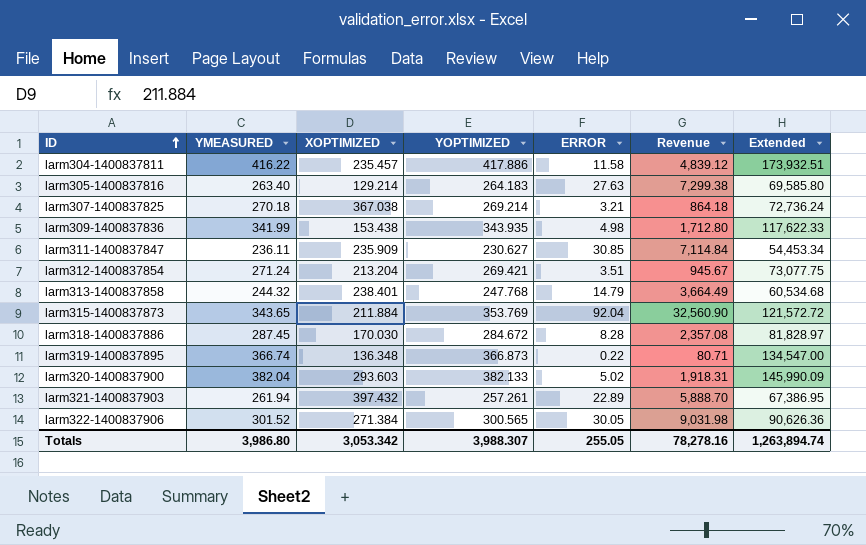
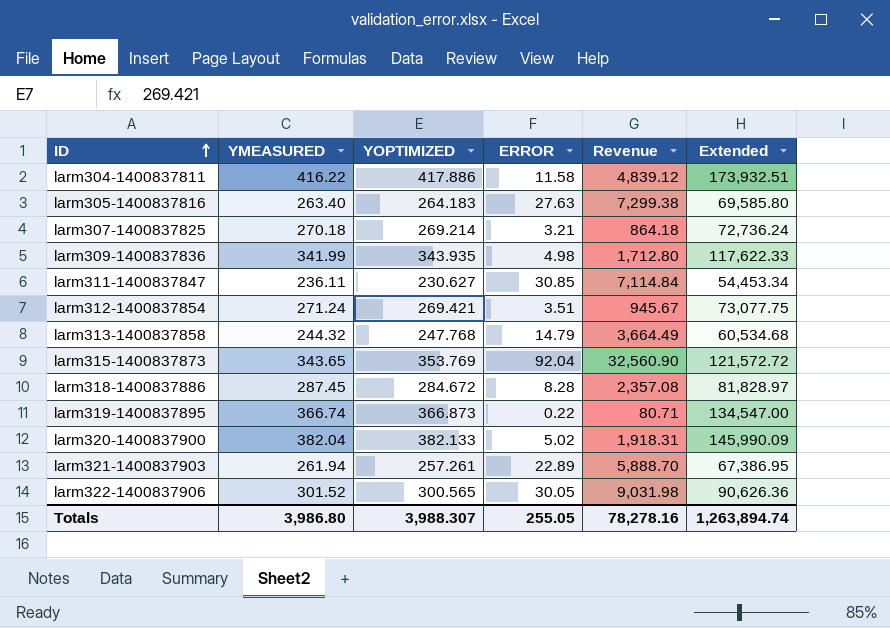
column XOPTIMIZED | position: 3 -> none

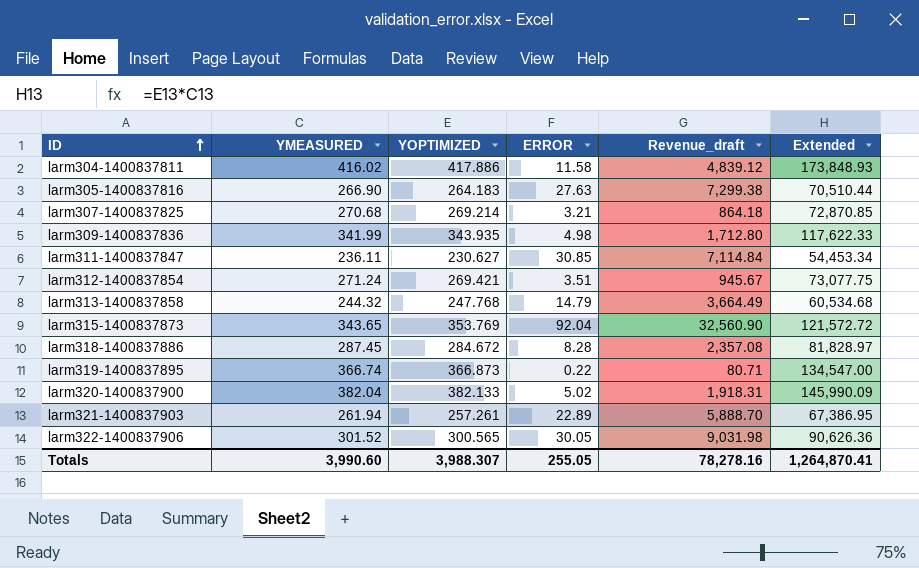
column name: Revenue -> Revenue_draft
larm304-1400837811 | YMEASURED: 416.22 -> 416.02
larm304-1400837811 | Extended: 173,932.51 -> 173,848.93
larm305-1400837816 | YMEASURED: 263.40 -> 266.90
larm305-1400837816 | Extended: 69,585.80 -> 70,510.44
larm307-1400837825 | YMEASURED: 270.18 -> 270.68
larm307-1400837825 | Extended: 72,736.24 -> 72,870.85
Totals | YMEASURED: 3,986.80 -> 3,990.60
Totals | Extended: 1,263,894.74 -> 1,264,870.41

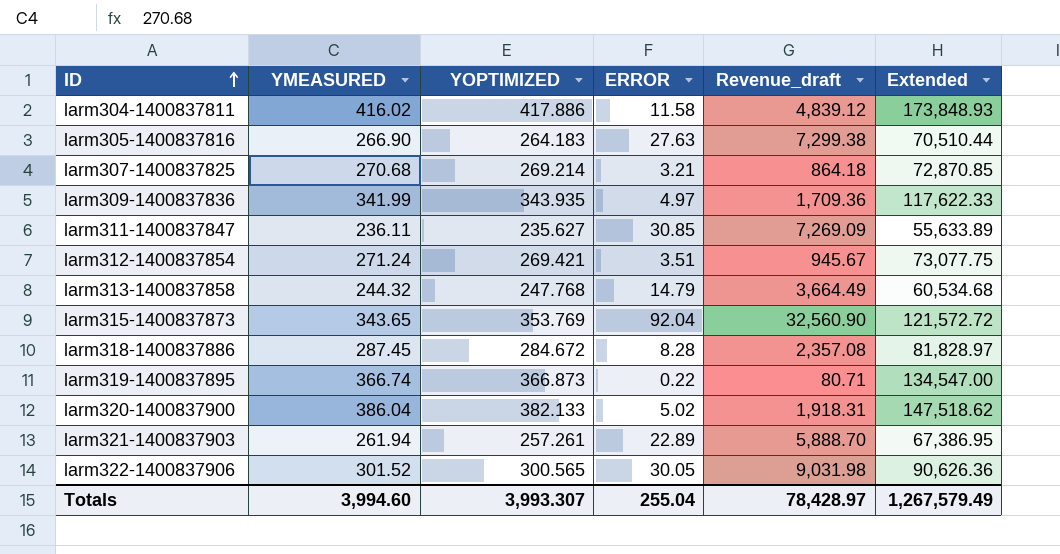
larm309-1400837836 | ERROR: 4.98 -> 4.97
larm309-1400837836 | Revenue_draft: 1,712.80 -> 1,709.36
larm311-1400837847 | YOPTIMIZED: 230.627 -> 235.627
larm311-1400837847 | Revenue_draft: 7,114.84 -> 7,269.09
larm311-1400837847 | Extended: 54,453.34 -> 55,633.89
larm320-1400837900 | YMEASURED: 382.04 -> 386.04
larm320-1400837900 | Extended: 145,990.09 -> 147,518.62
Totals | YMEASURED: 3,990.60 -> 3,994.60
Totals | YOPTIMIZED: 3,988.307 -> 3,993.307
Totals | ERROR: 255.05 -> 255.04
Totals | Revenue_draft: 78,278.16 -> 78,428.97
Totals | Extended: 1,264,870.41 -> 1,267,579.49

